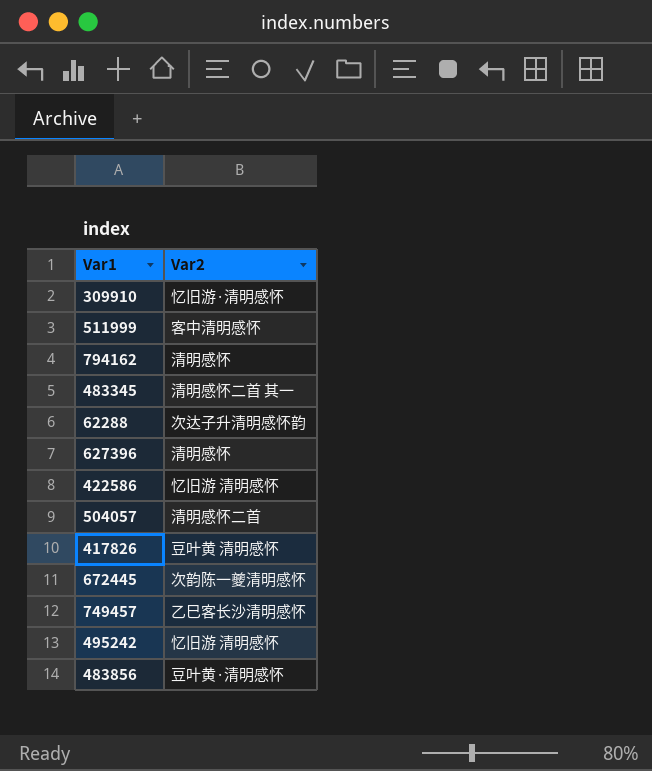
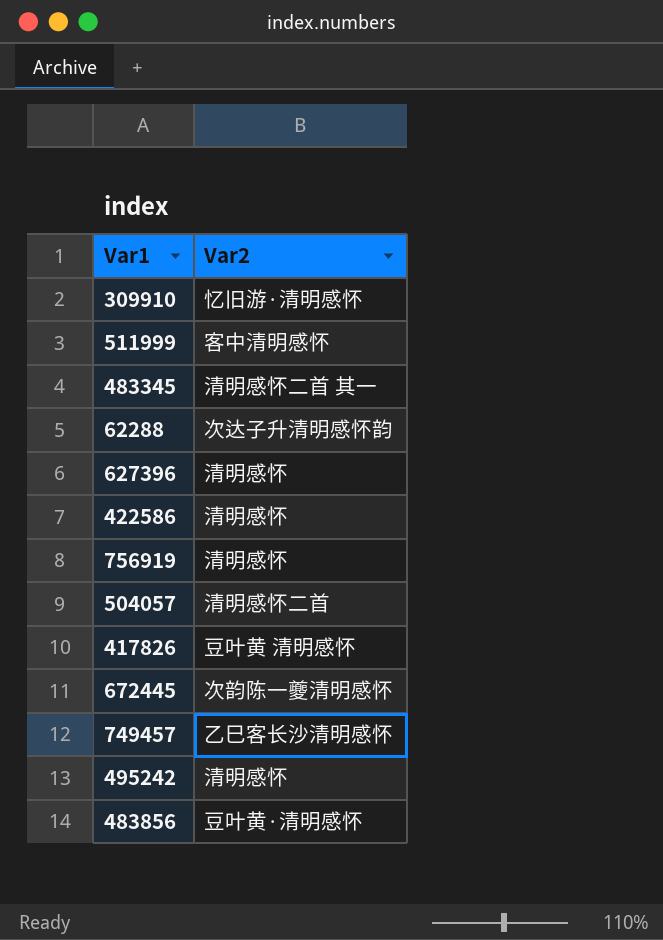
row 794162: 清明感怀 -> none
422586 | Var2: 忆旧游 清明感怀 -> 清明感怀
row 756919: none -> 清明感怀
495242 | Var2: 忆旧游 清明感怀 -> 清明感怀

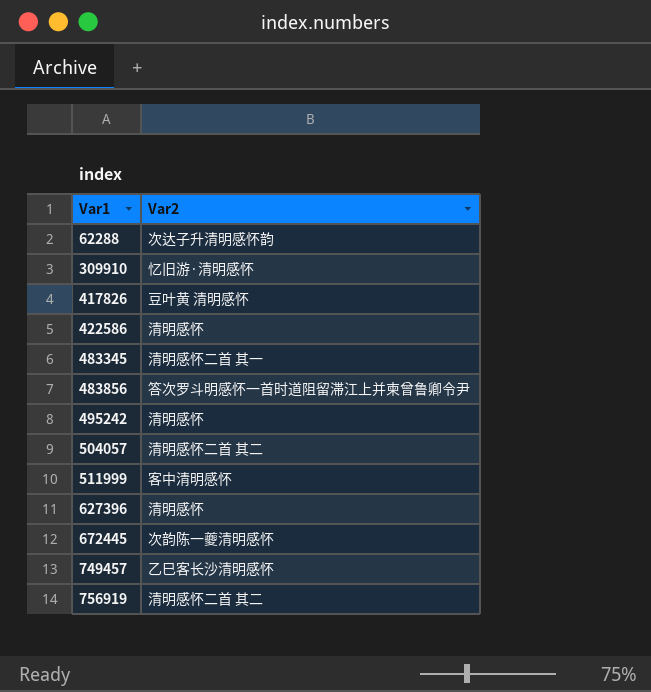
row order: none -> Var1 ascending
483856 | Var2: 豆叶黄·清明感怀 -> 答次罗斗明感怀一首时道阻留滞江上并柬曾鲁卿令尹
504057 | Var2: 清明感怀二首 -> 清明感怀二首 其二
756919 | Var2: 清明感怀 -> 清明感怀二首 其二

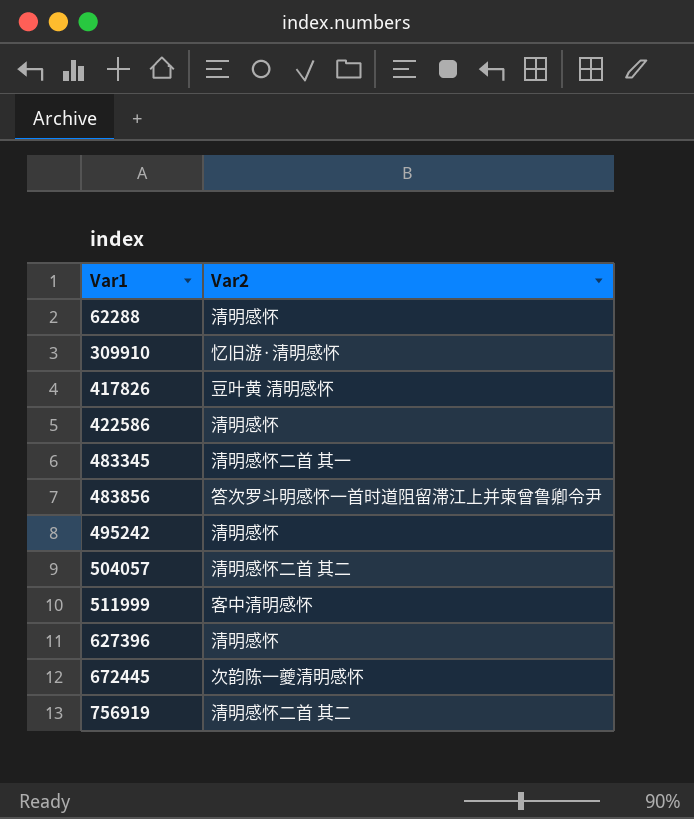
row 749457: 乙巳客长沙清明感怀 -> none
62288 | Var2: 次达子升清明感怀韵 -> 清明感怀

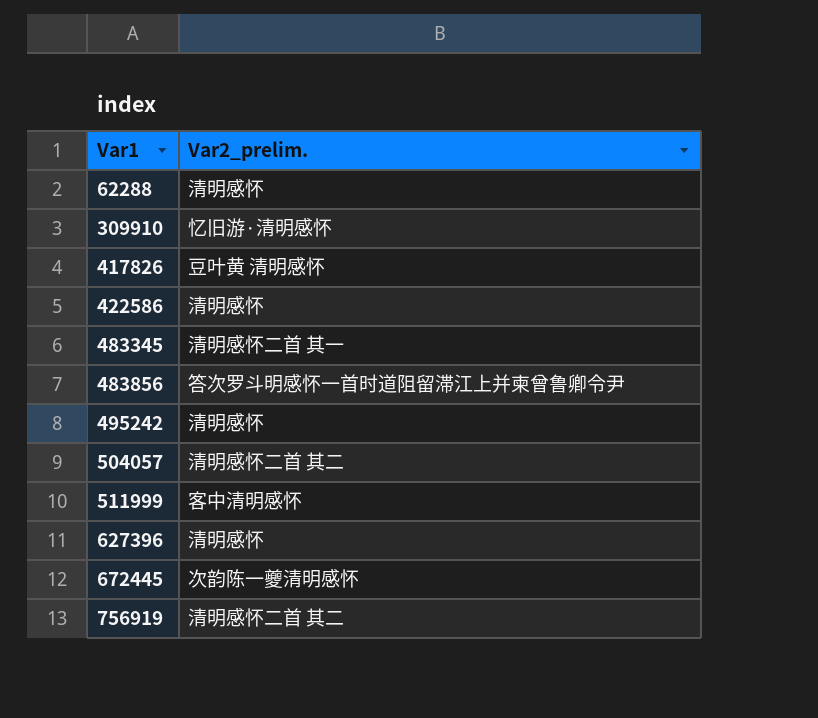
column name: Var2 -> Var2_prelim.

